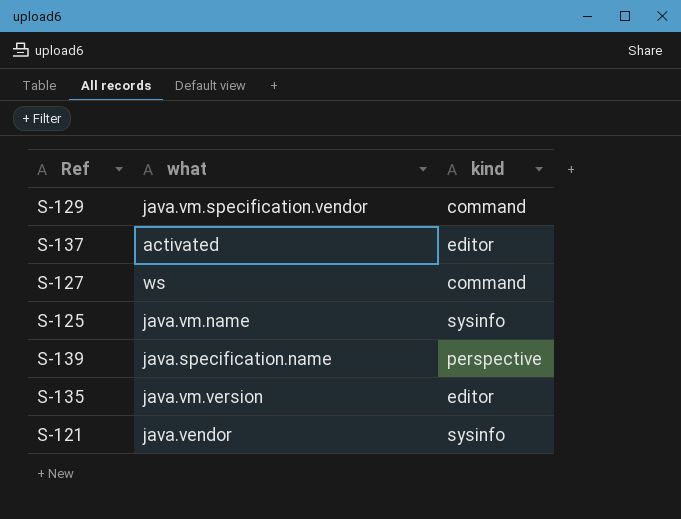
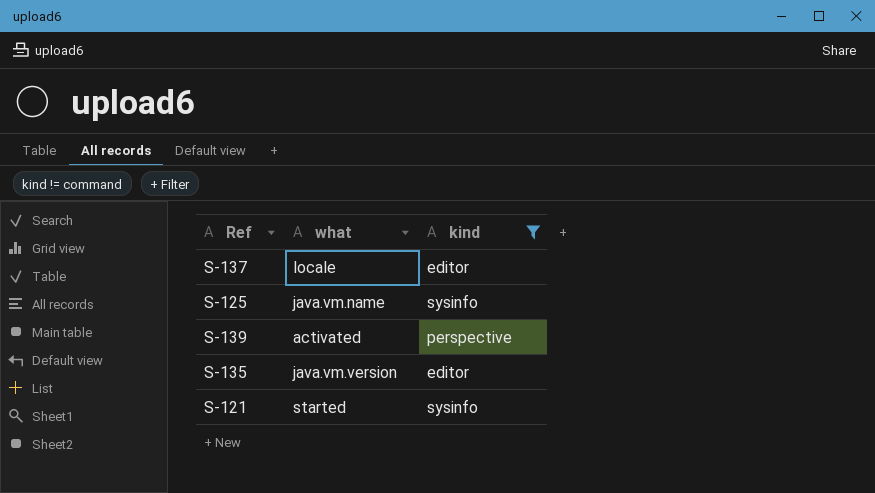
filter: none -> kind != command
S-137 | what: activated -> locale
S-139 | what: java.specification.name -> activated
S-121 | what: java.vendor -> started

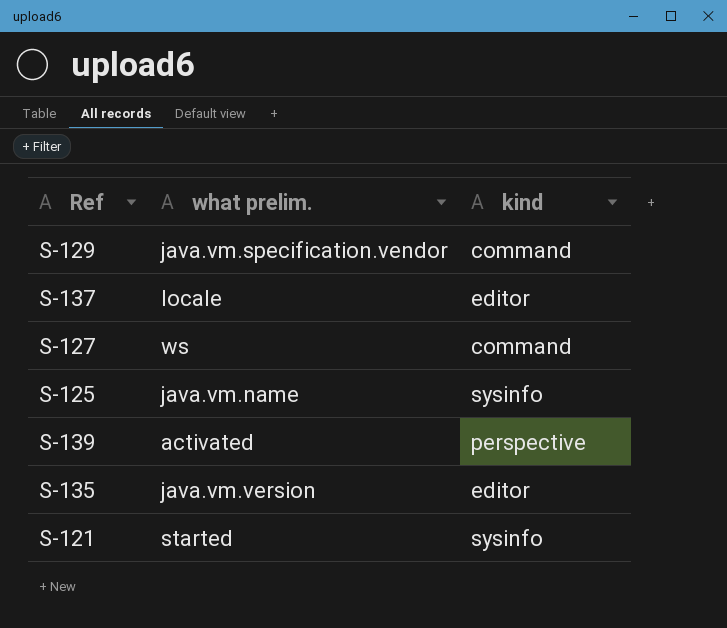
filter: kind != command -> none
column name: what -> what prelim.

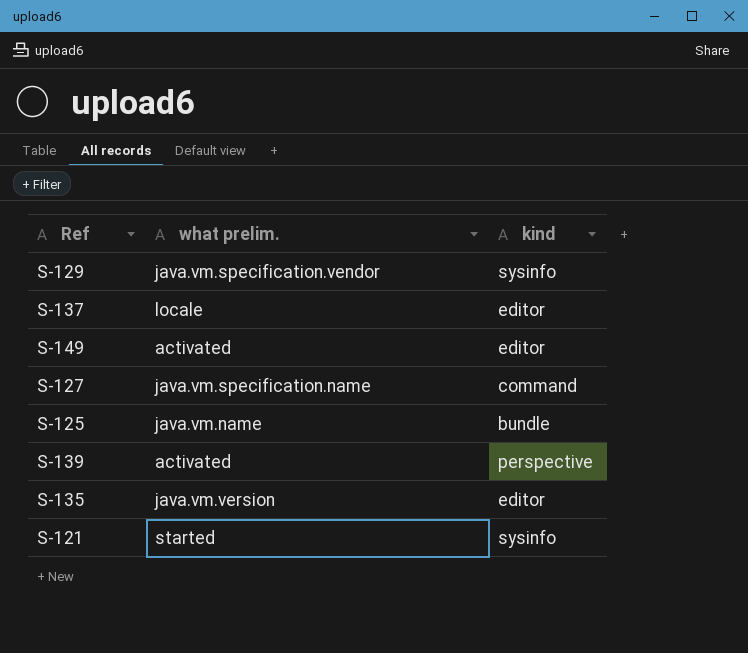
S-129 | kind: command -> sysinfo
row S-149: none -> activated | editor
S-127 | what prelim.: ws -> java.vm.specification.name
S-125 | kind: sysinfo -> bundle

